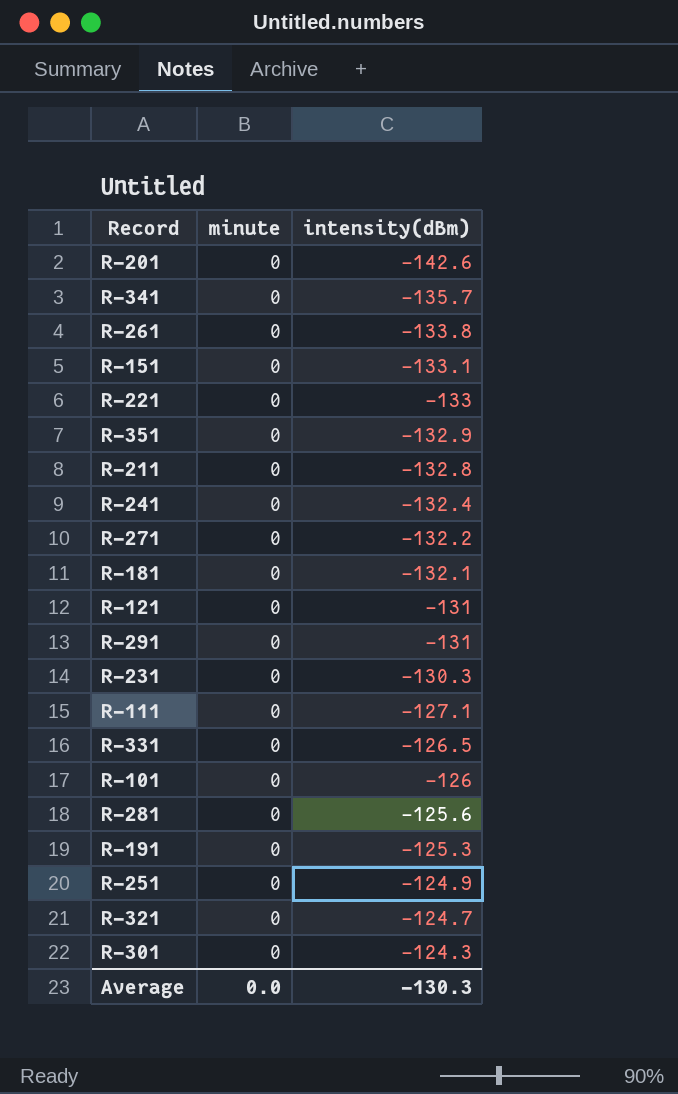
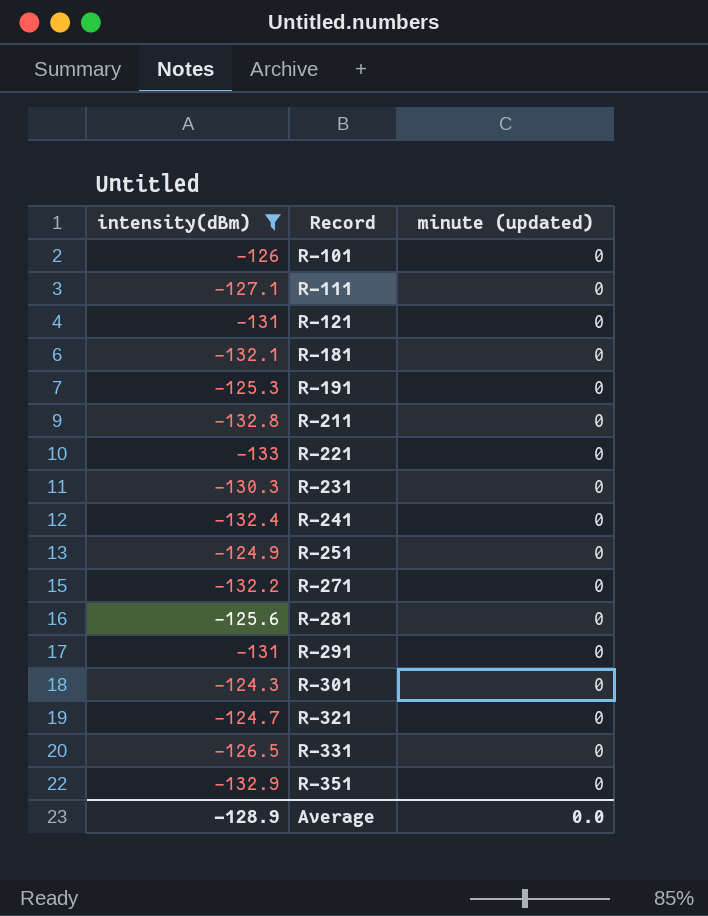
filter: none -> intensity(dBm) >= -133
row order: intensity(dBm) ascending -> Record ascending
column intensity(dBm) | position: 3 -> 1
column name: minute -> minute (updated)
Average | intensity(dBm): -130.3 -> -128.9

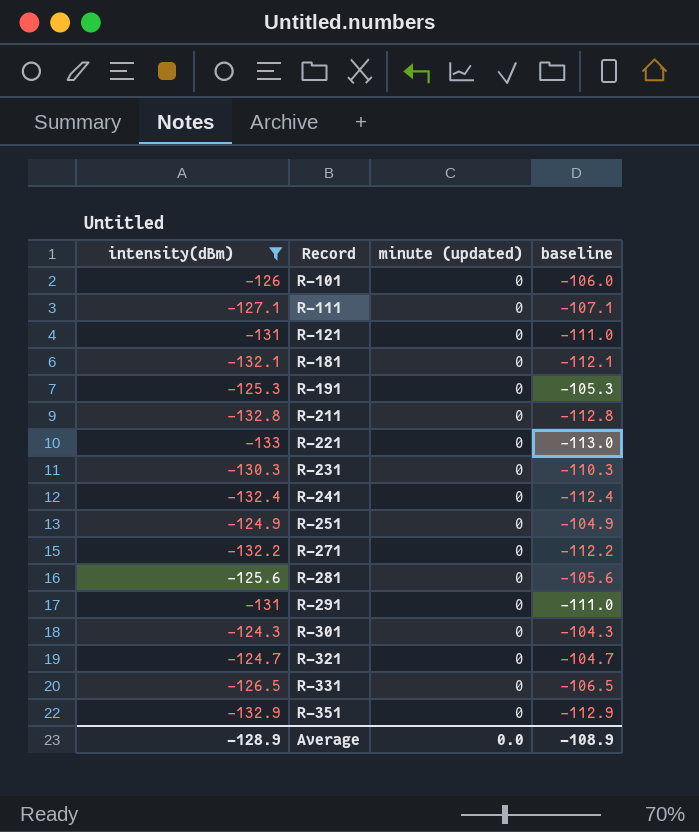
column baseline | formula: none -> [intensity(dBm)] + 20

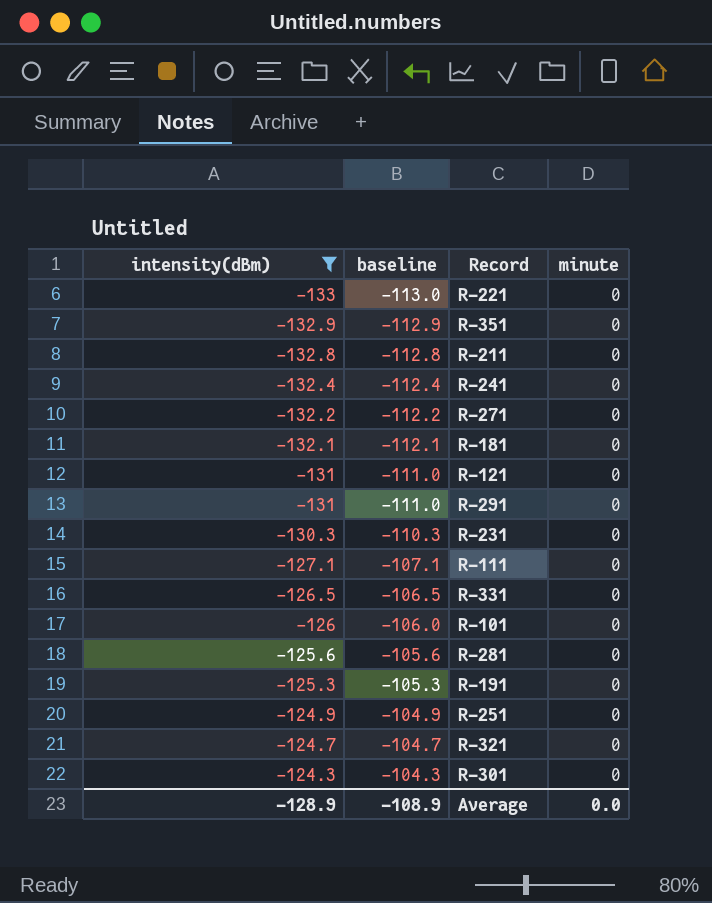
row order: Record ascending -> intensity(dBm) ascending
column baseline | position: 4 -> 2
column name: minute (updated) -> minute

